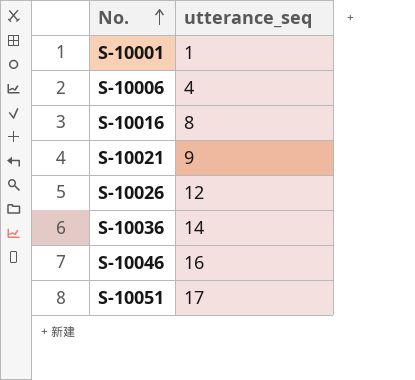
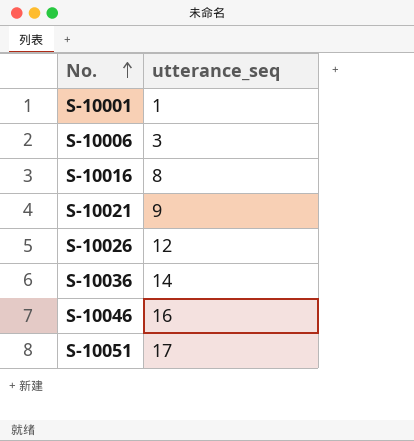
S-10006 | utterance_seq: 4 -> 3

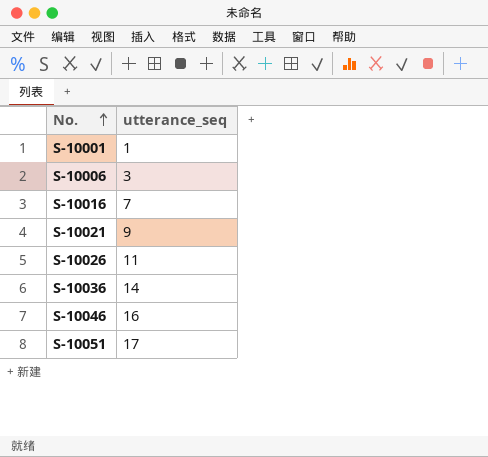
S-10016 | utterance_seq: 8 -> 7
S-10026 | utterance_seq: 12 -> 11

